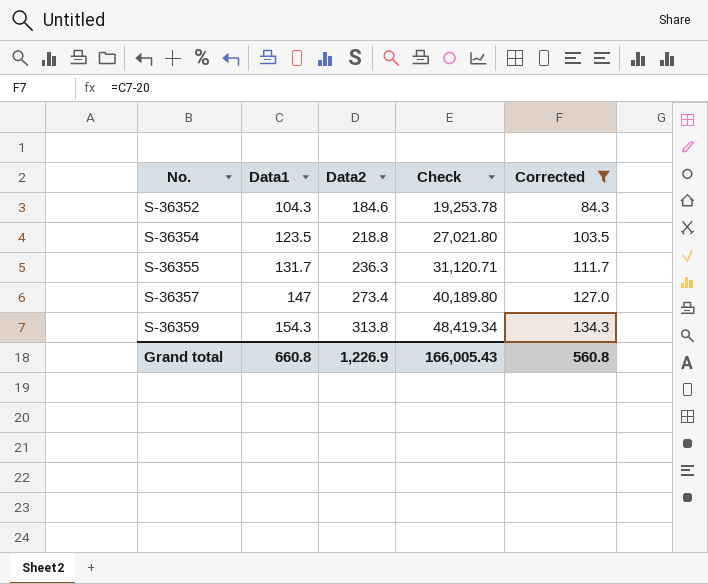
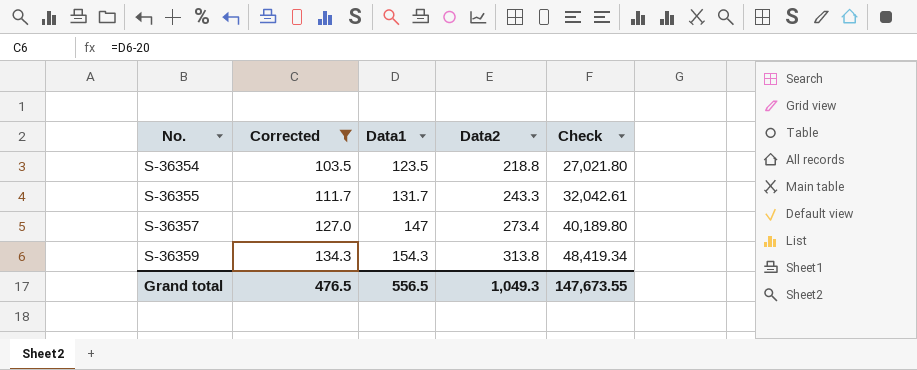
column Corrected | position: 5 -> 2
row S-36352: 104.3 | 184.6 | 19,253.78 | 84.3 -> none
S-36355 | Data2: 236.3 -> 243.3
S-36355 | Check: 31,120.71 -> 32,042.61
Grand total | Corrected: 560.8 -> 476.5
Grand total | Data1: 660.8 -> 556.5
Grand total | Data2: 1,226.9 -> 1,049.3
Grand total | Check: 166,005.43 -> 147,673.55

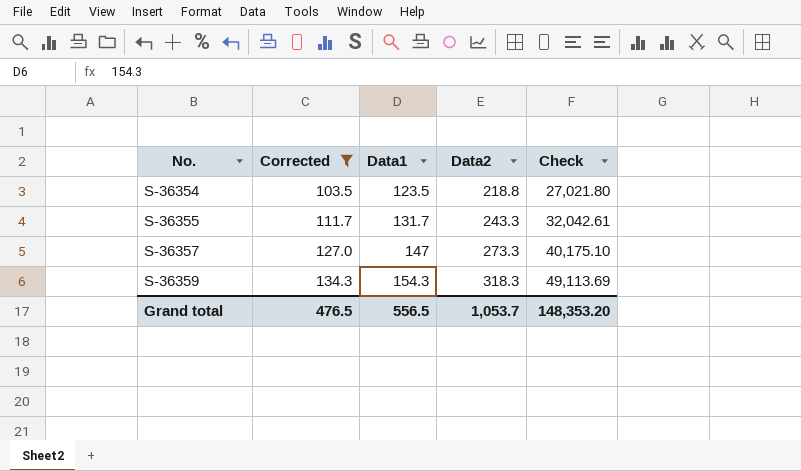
S-36357 | Data2: 273.4 -> 273.3
S-36357 | Check: 40,189.80 -> 40,175.10
S-36359 | Data2: 313.8 -> 318.3
S-36359 | Check: 48,419.34 -> 49,113.69
Grand total | Data2: 1,049.3 -> 1,053.7
Grand total | Check: 147,673.55 -> 148,353.20

